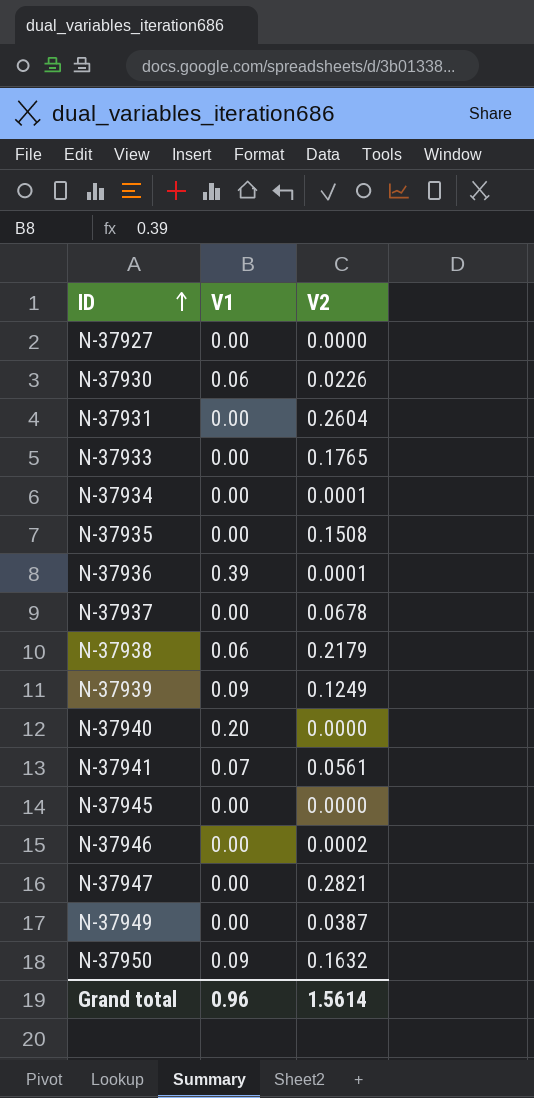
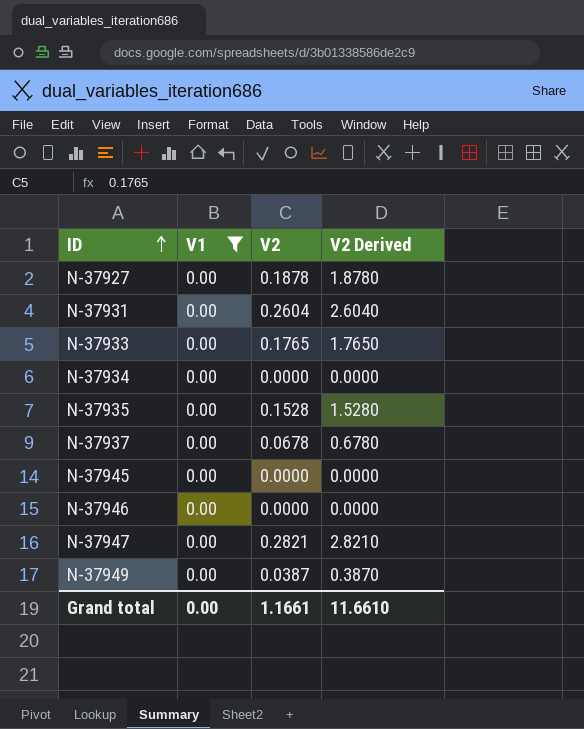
filter: none -> V1 = 0.00
column V2 Derived | formula: none -> [V2] * 10
N-37927 | V2: 0.0000 -> 0.1878
N-37934 | V2: 0.0001 -> 0.0000
N-37935 | V2: 0.1508 -> 0.1528
N-37946 | V2: 0.0002 -> 0.0000
Grand total | V1: 0.96 -> 0.00
Grand total | V2: 1.5614 -> 1.1661

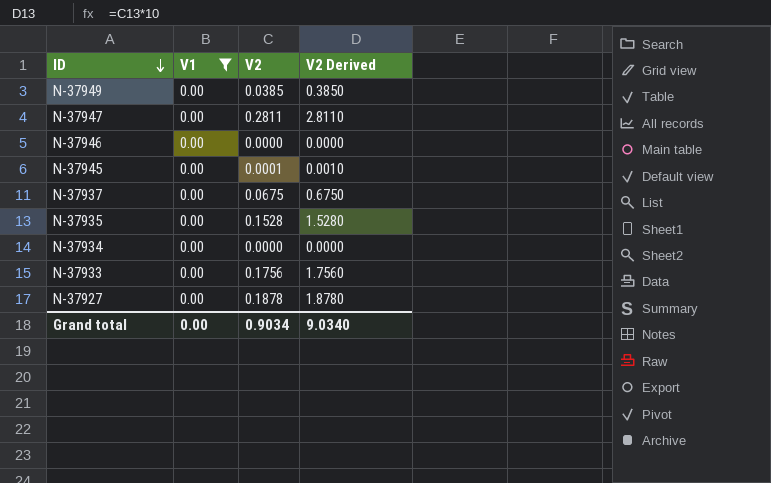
row order: ID ascending -> ID descending
row N-37931: 0.00 | 0.2604 | 2.6040 -> none
N-37949 | V2: 0.0387 -> 0.0385
N-37949 | V2 Derived: 0.3870 -> 0.3850
N-37947 | V2: 0.2821 -> 0.2811
N-37947 | V2 Derived: 2.8210 -> 2.8110
N-37945 | V2: 0.0000 -> 0.0001
N-37945 | V2 Derived: 0.0000 -> 0.0010
N-37937 | V2: 0.0678 -> 0.0675
N-37937 | V2 Derived: 0.6780 -> 0.6750
N-37933 | V2: 0.1765 -> 0.1756
N-37933 | V2 Derived: 1.7650 -> 1.7560
Grand total | V2: 1.1661 -> 0.9034
Grand total | V2 Derived: 11.6610 -> 9.0340

